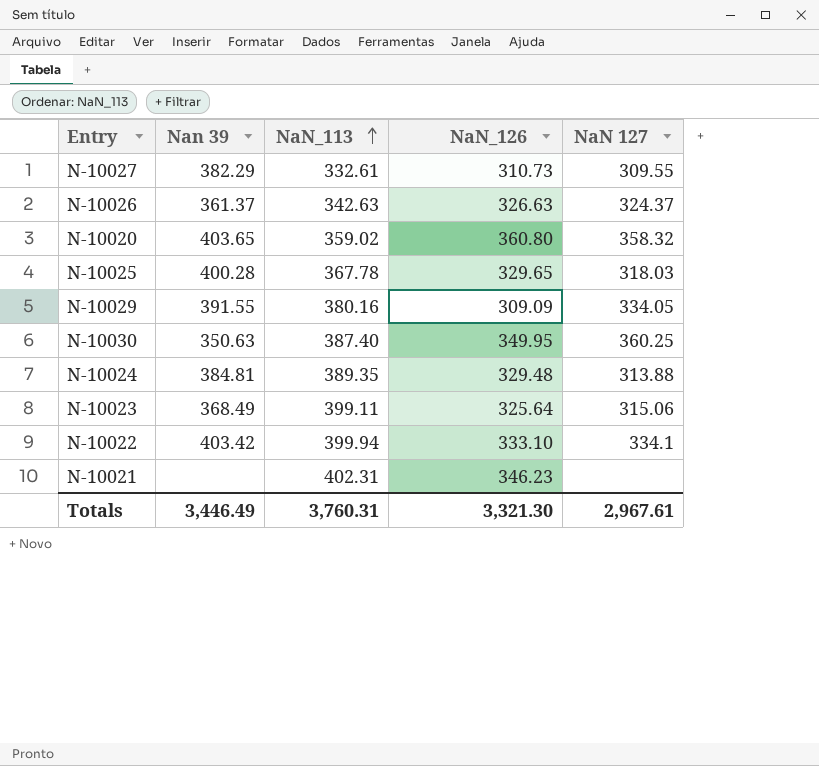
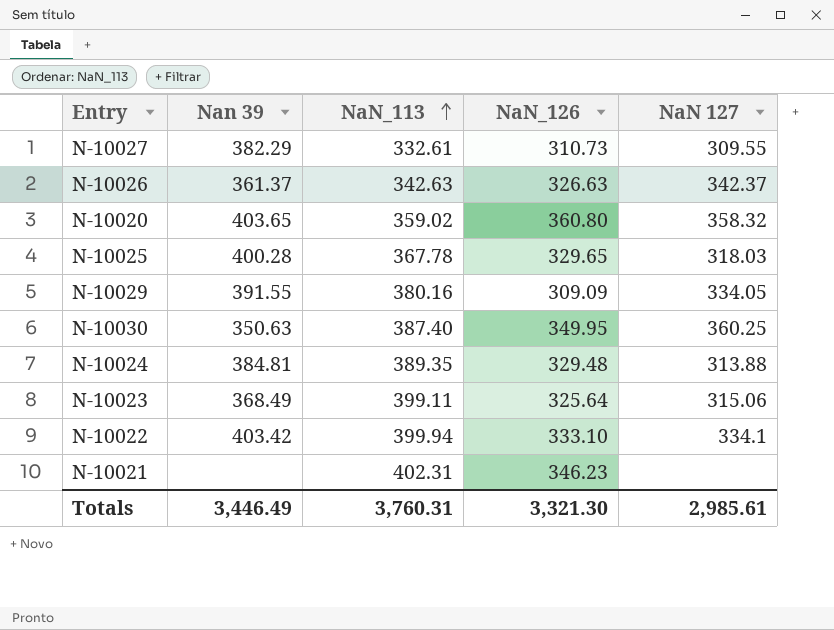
N-10026 | NaN 127: 324.37 -> 342.37
Totals | NaN 127: 2,967.61 -> 2,985.61

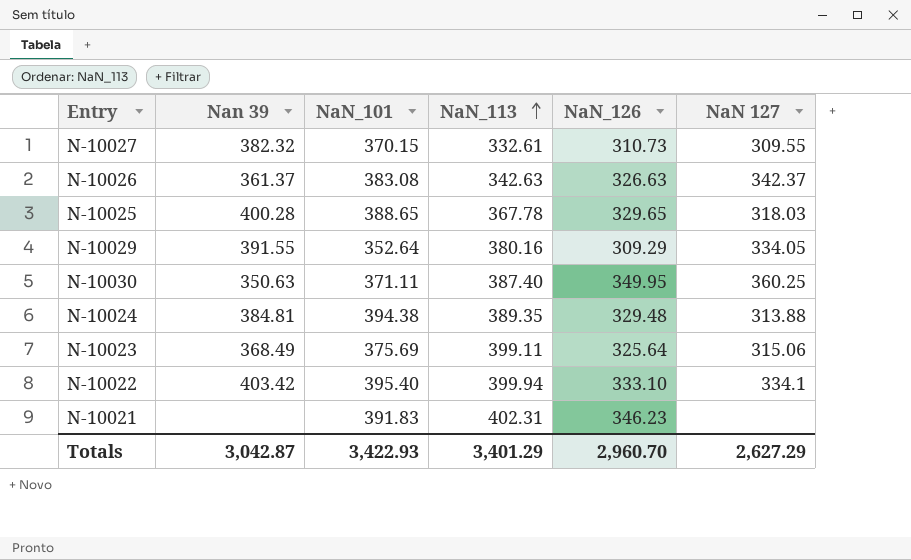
column NaN_101 | position: none -> 3
row N-10020: 403.65 | 359.02 | 360.80 | 358.32 -> none
N-10027 | Nan 39: 382.29 -> 382.32
N-10029 | NaN_126: 309.09 -> 309.29
Totals | Nan 39: 3,446.49 -> 3,042.87
Totals | NaN_113: 3,760.31 -> 3,401.29
Totals | NaN_126: 3,321.30 -> 2,960.70
Totals | NaN 127: 2,985.61 -> 2,627.29

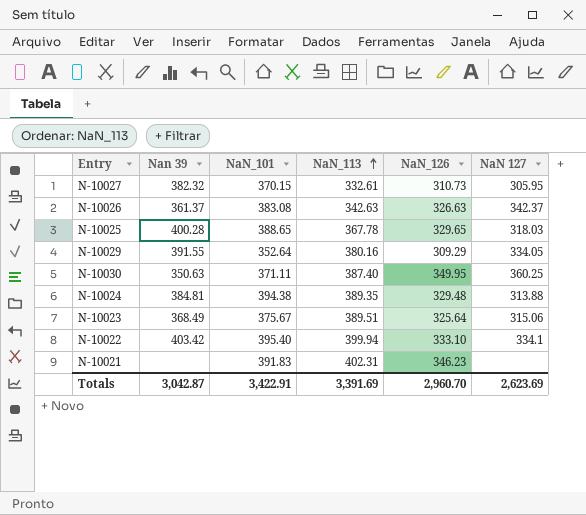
N-10027 | NaN 127: 309.55 -> 305.95
N-10023 | NaN_101: 375.69 -> 375.67
N-10023 | NaN_113: 399.11 -> 389.51
Totals | NaN_101: 3,422.93 -> 3,422.91
Totals | NaN_113: 3,401.29 -> 3,391.69
Totals | NaN 127: 2,627.29 -> 2,623.69

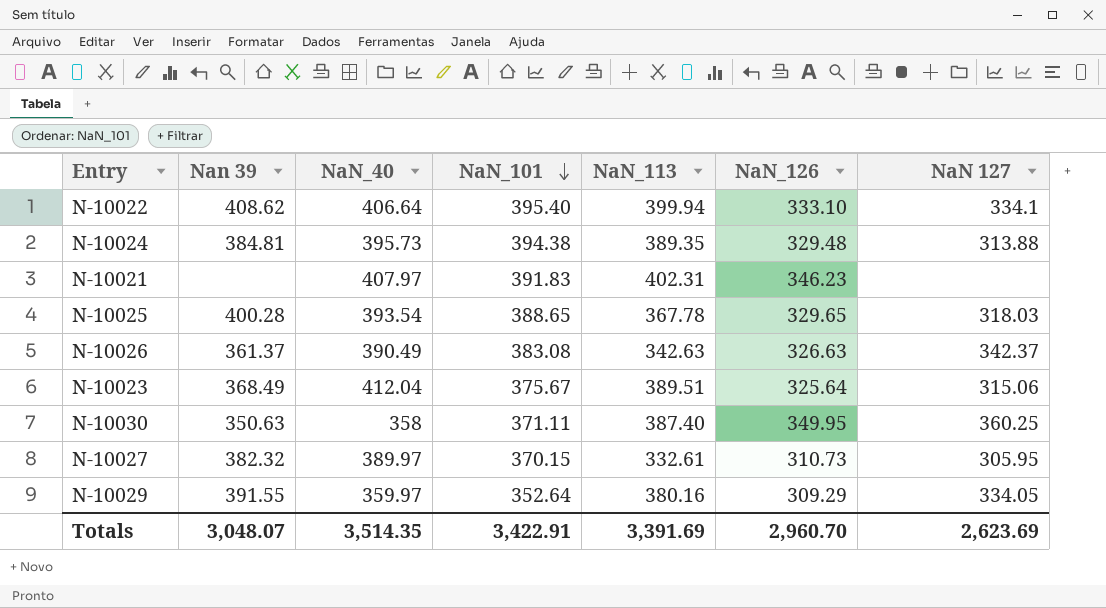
row order: NaN_113 ascending -> NaN_101 descending
column NaN_40 | position: none -> 3
N-10022 | Nan 39: 403.42 -> 408.62
Totals | Nan 39: 3,042.87 -> 3,048.07

